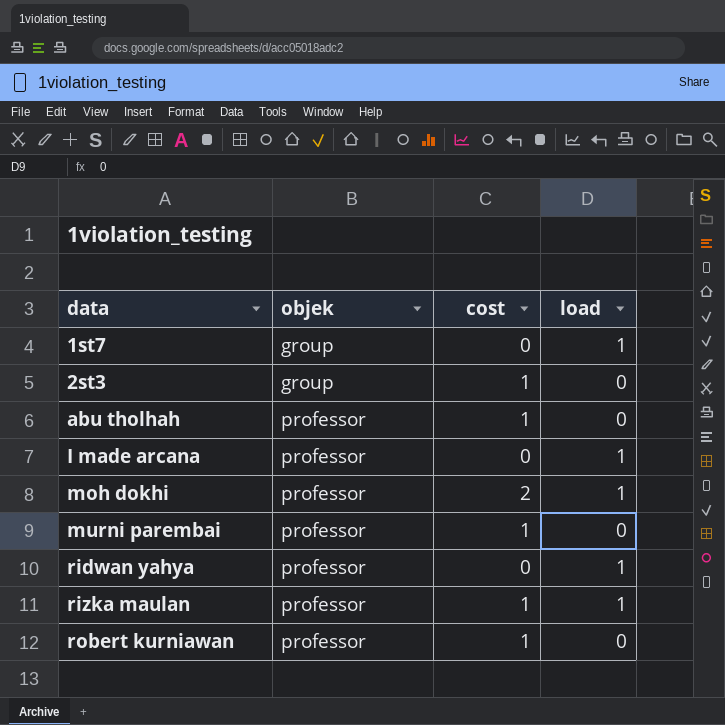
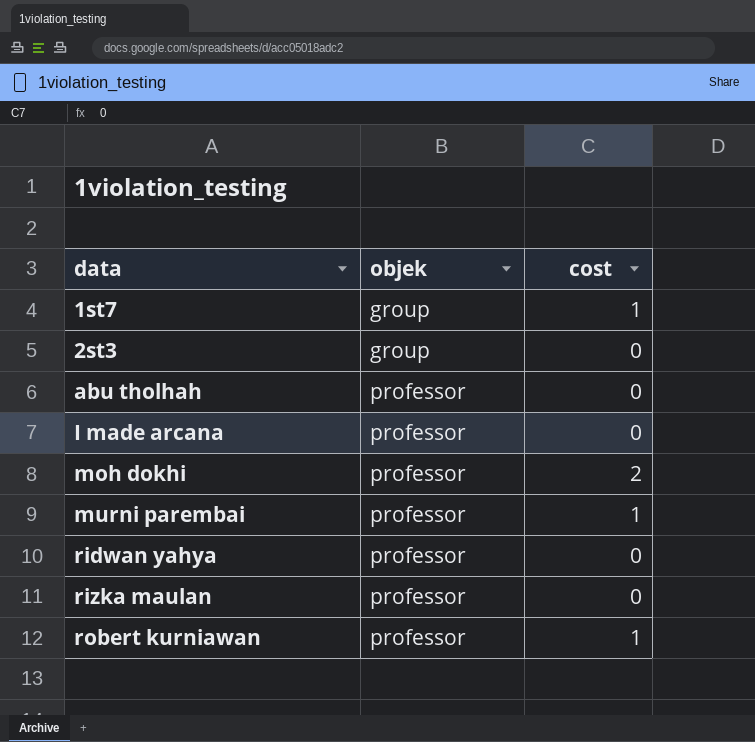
column load | position: 4 -> none
1st7 | cost: 0 -> 1
2st3 | cost: 1 -> 0
abu tholhah | cost: 1 -> 0
rizka maulan | cost: 1 -> 0

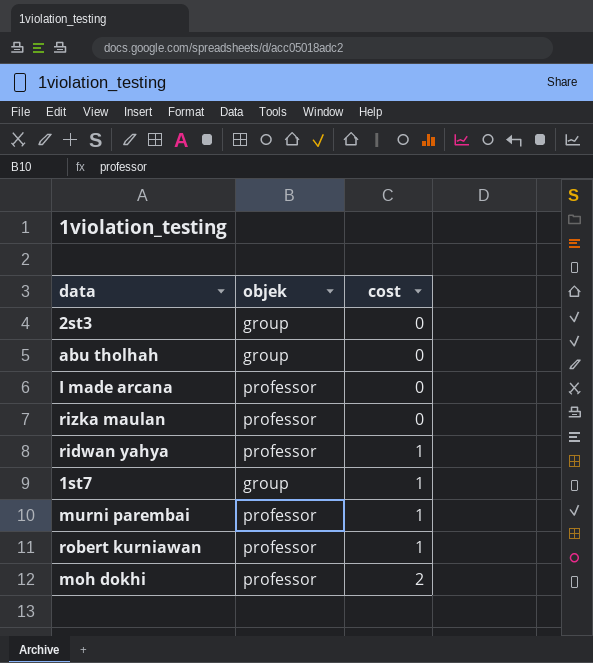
row order: data ascending -> cost ascending
abu tholhah | objek: professor -> group
ridwan yahya | cost: 0 -> 1

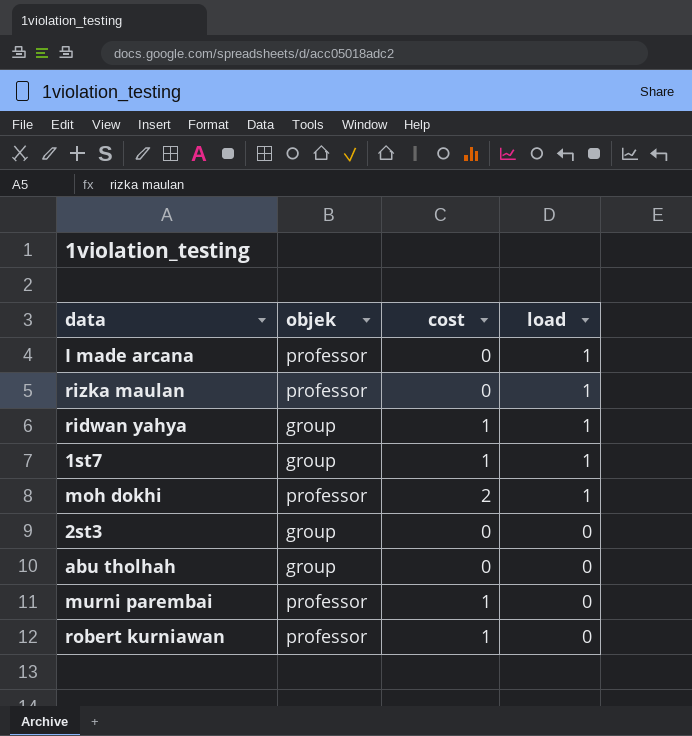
row order: cost ascending -> load descending
column load | position: none -> 4
ridwan yahya | objek: professor -> group

